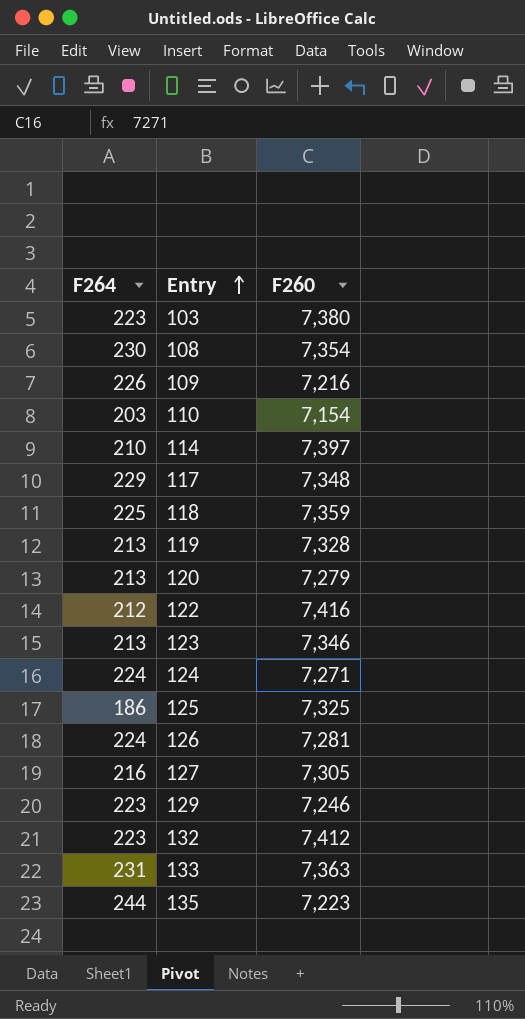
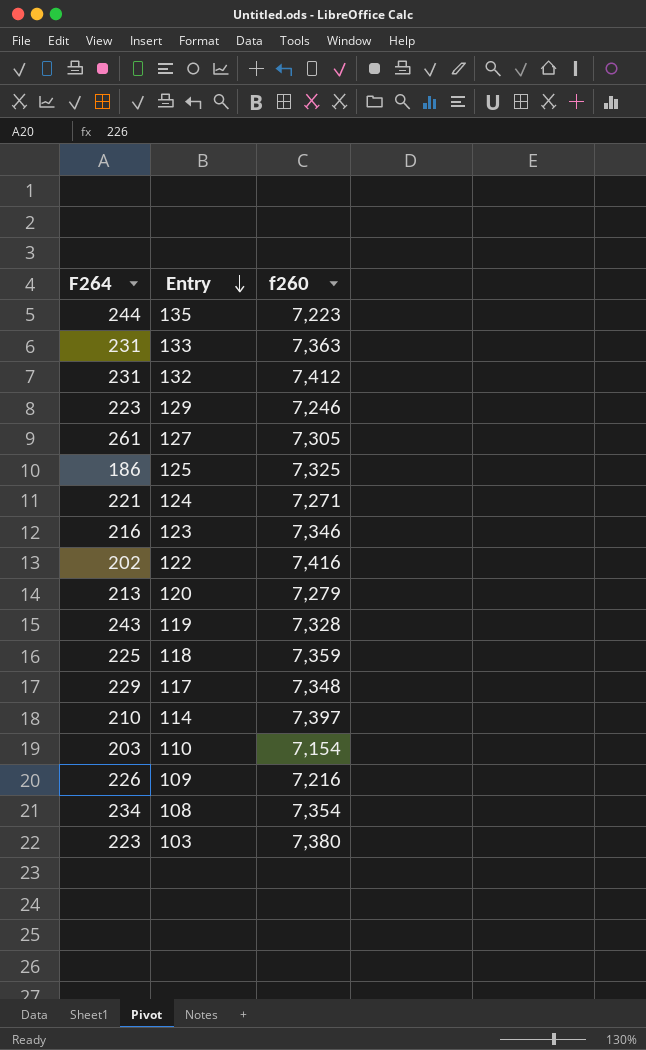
row order: Entry ascending -> Entry descending
column name: F260 -> f260
row 126: 224 | 7,281 -> none
132 | F264: 223 -> 231
127 | F264: 216 -> 261
124 | F264: 224 -> 221
123 | F264: 213 -> 216
122 | F264: 212 -> 202
119 | F264: 213 -> 243
108 | F264: 230 -> 234

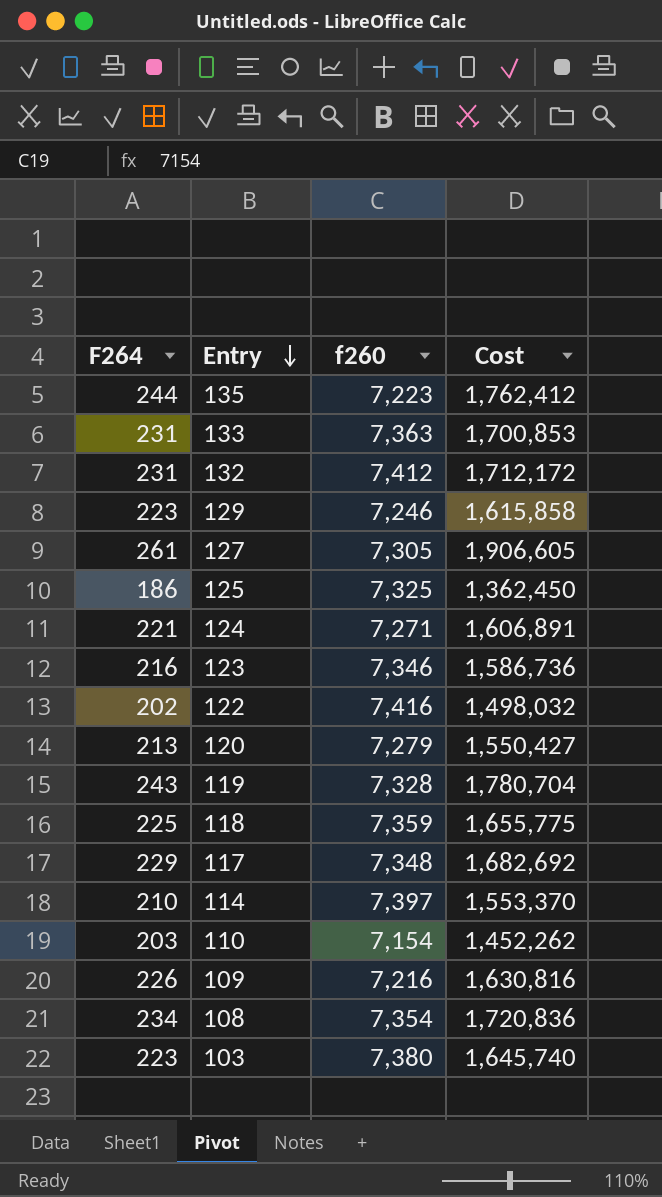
column Cost | formula: none -> [F264] * [f260]

